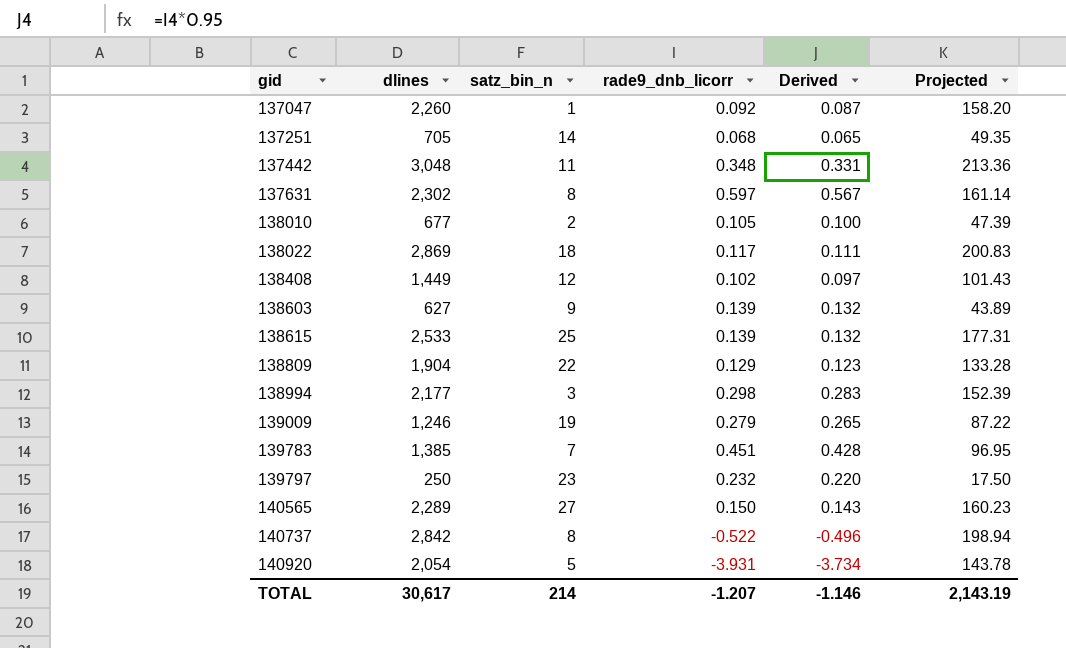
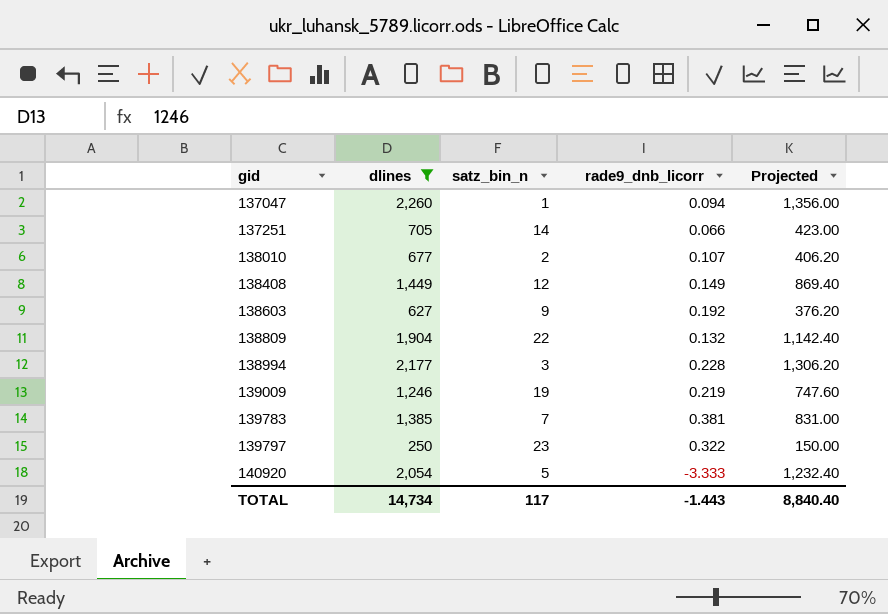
filter: none -> dlines <= 2,260
column Derived | formula: [rade9_dnb_licorr] * 0.95 -> none
column Projected | formula: [dlines] * 0.07 -> [dlines] * 0.6
137047 | rade9_dnb_licorr: 0.092 -> 0.094
137251 | rade9_dnb_licorr: 0.068 -> 0.066
138010 | rade9_dnb_licorr: 0.105 -> 0.107
138408 | rade9_dnb_licorr: 0.102 -> 0.149
138603 | rade9_dnb_licorr: 0.139 -> 0.192
138809 | rade9_dnb_licorr: 0.129 -> 0.132
138994 | rade9_dnb_licorr: 0.298 -> 0.228
139009 | rade9_dnb_licorr: 0.279 -> 0.219
139783 | rade9_dnb_licorr: 0.451 -> 0.381
139797 | rade9_dnb_licorr: 0.232 -> 0.322
140920 | rade9_dnb_licorr: -3.931 -> -3.333
TOTAL | dlines: 30,617 -> 14,734
TOTAL | satz_bin_n: 214 -> 117
TOTAL | rade9_dnb_licorr: -1.207 -> -1.443
TOTAL | Projected: 2,143.19 -> 8,840.40

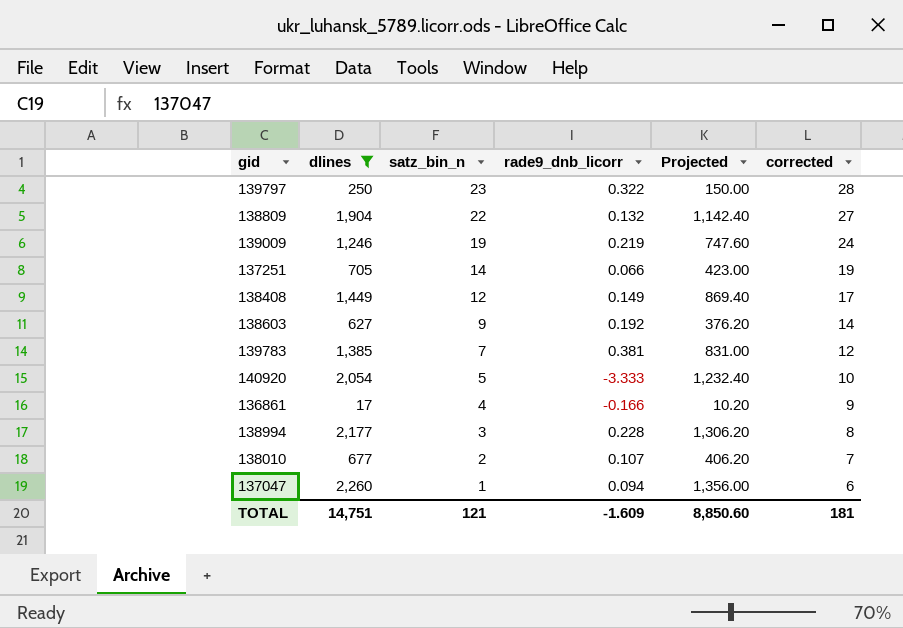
row order: gid ascending -> satz_bin_n descending
column corrected | formula: none -> [satz_bin_n] + 5
row 136861: none -> 17 | 4 | -0.166 | 10.20 | 9
TOTAL | dlines: 14,734 -> 14,751
TOTAL | satz_bin_n: 117 -> 121
TOTAL | rade9_dnb_licorr: -1.443 -> -1.609
TOTAL | Projected: 8,840.40 -> 8,850.60

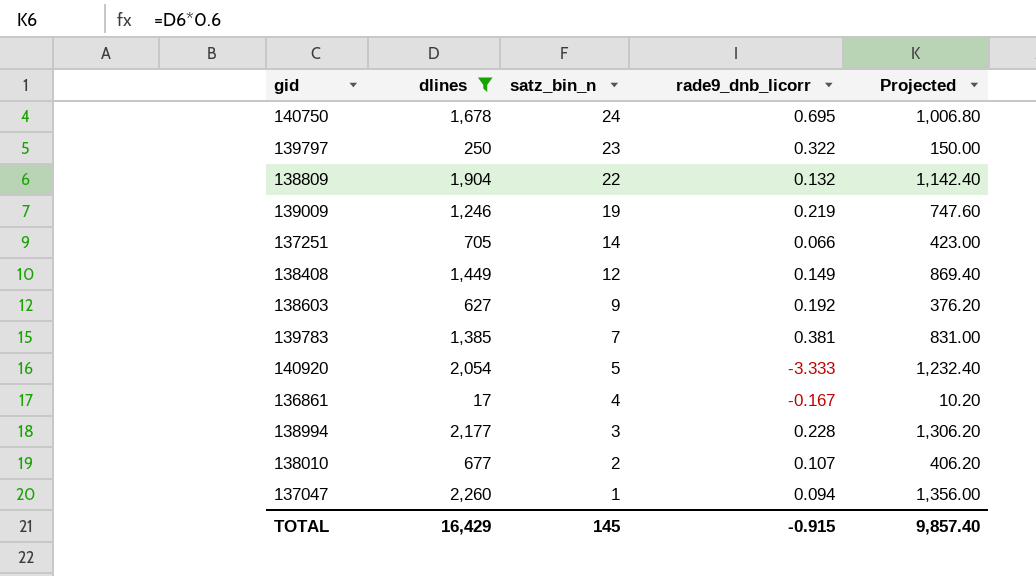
column corrected | formula: [satz_bin_n] + 5 -> none
row 140750: none -> 1,678 | 24 | 0.695 | 1,006.80
136861 | rade9_dnb_licorr: -0.166 -> -0.167
TOTAL | dlines: 14,751 -> 16,429
TOTAL | satz_bin_n: 121 -> 145
TOTAL | rade9_dnb_licorr: -1.609 -> -0.915
TOTAL | Projected: 8,850.60 -> 9,857.40

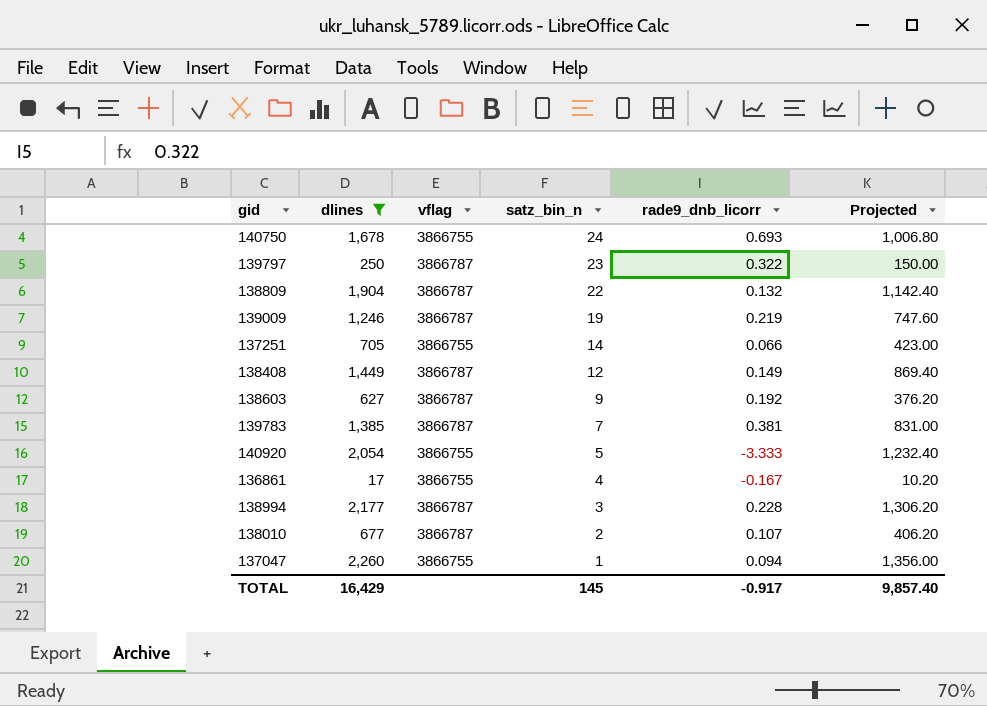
column vflag | position: none -> 3
140750 | rade9_dnb_licorr: 0.695 -> 0.693
TOTAL | rade9_dnb_licorr: -0.915 -> -0.917

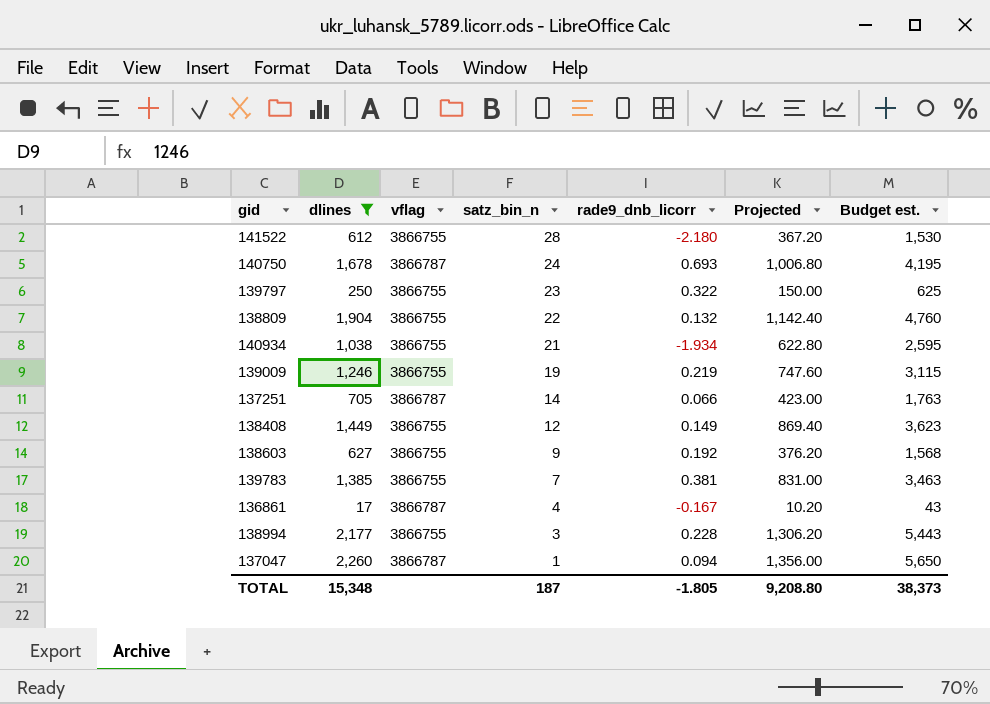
column Budget est. | formula: none -> [dlines] * 2.5
row 140920: 2,054 | 3866755 | 5 | -3.333 | 1,232.40 -> none
row 138010: 677 | 3866787 | 2 | 0.107 | 406.20 -> none
row 141522: none -> 612 | 3866755 | 28 | -2.180 | 367.20 | 1,530
140750 | vflag: 3866755 -> 3866787
139797 | vflag: 3866787 -> 3866755
138809 | vflag: 3866787 -> 3866755
row 140934: none -> 1,038 | 3866755 | 21 | -1.934 | 622.80 | 2,595
139009 | vflag: 3866787 -> 3866755
137251 | vflag: 3866755 -> 3866787
138408 | vflag: 3866787 -> 3866755
138603 | vflag: 3866787 -> 3866755
139783 | vflag: 3866787 -> 3866755
136861 | vflag: 3866755 -> 3866787
138994 | vflag: 3866787 -> 3866755
137047 | vflag: 3866755 -> 3866787
TOTAL | dlines: 16,429 -> 15,348
TOTAL | satz_bin_n: 145 -> 187
TOTAL | rade9_dnb_licorr: -0.917 -> -1.805
TOTAL | Projected: 9,857.40 -> 9,208.80

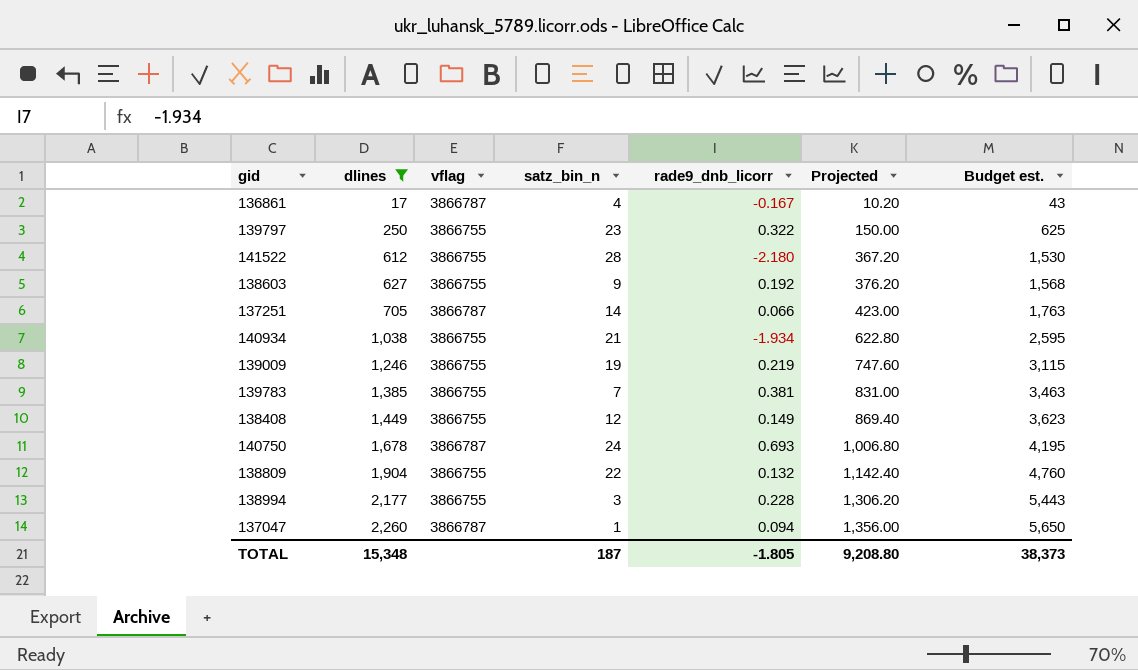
row order: satz_bin_n descending -> dlines ascending

